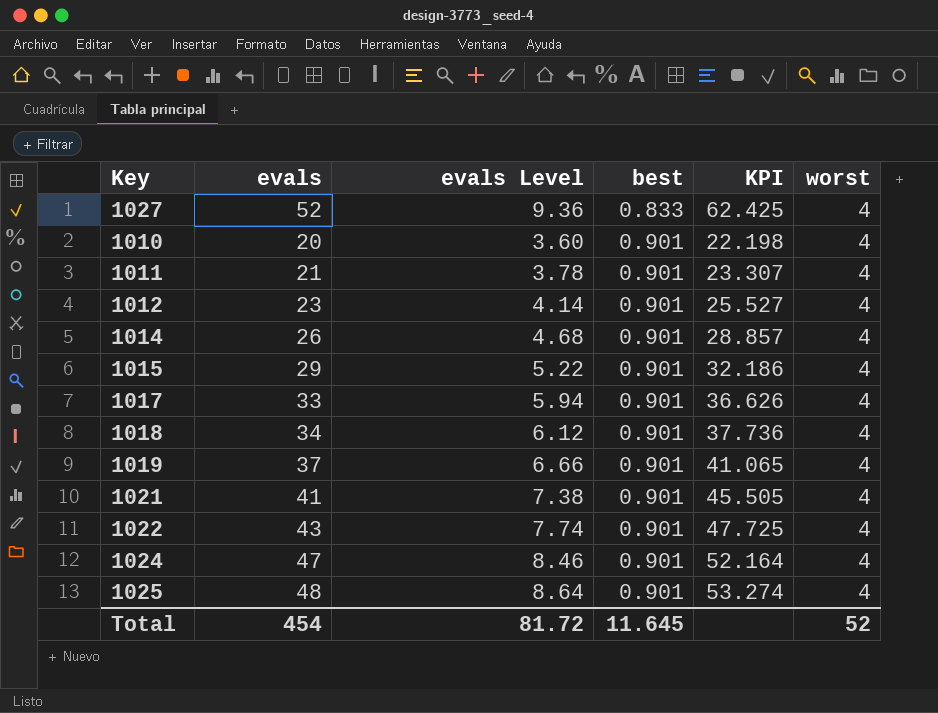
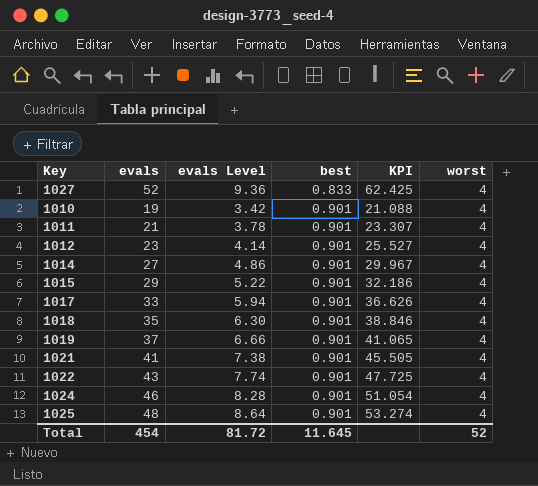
1010 | evals: 20 -> 19
1010 | evals Level: 3.60 -> 3.42
1010 | KPI: 22.198 -> 21.088
1014 | evals: 26 -> 27
1014 | evals Level: 4.68 -> 4.86
1014 | KPI: 28.857 -> 29.967
1018 | evals: 34 -> 35
1018 | evals Level: 6.12 -> 6.30
1018 | KPI: 37.736 -> 38.846
1024 | evals: 47 -> 46
1024 | evals Level: 8.46 -> 8.28
1024 | KPI: 52.164 -> 51.054

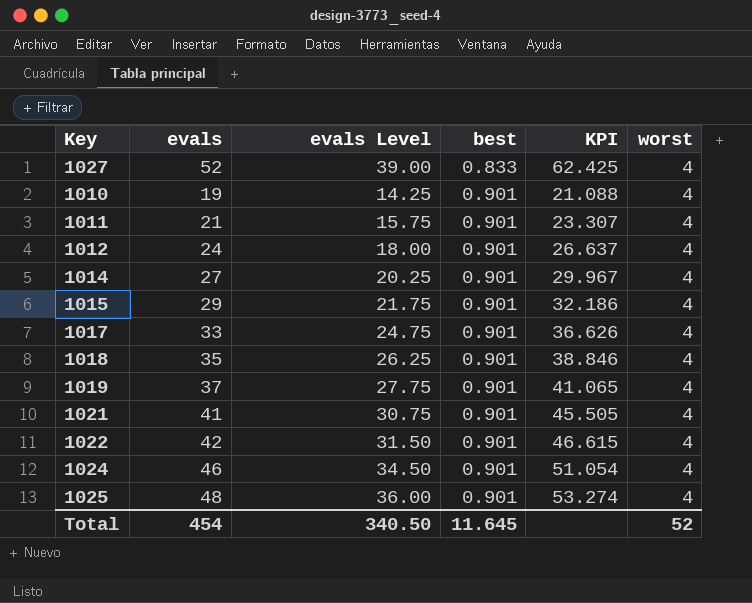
column evals Level | formula: [evals] * 0.18 -> [evals] * 0.75
1012 | evals: 23 -> 24
1012 | KPI: 25.527 -> 26.637
1022 | evals: 43 -> 42
1022 | KPI: 47.725 -> 46.615
Total | evals Level: 81.72 -> 340.50

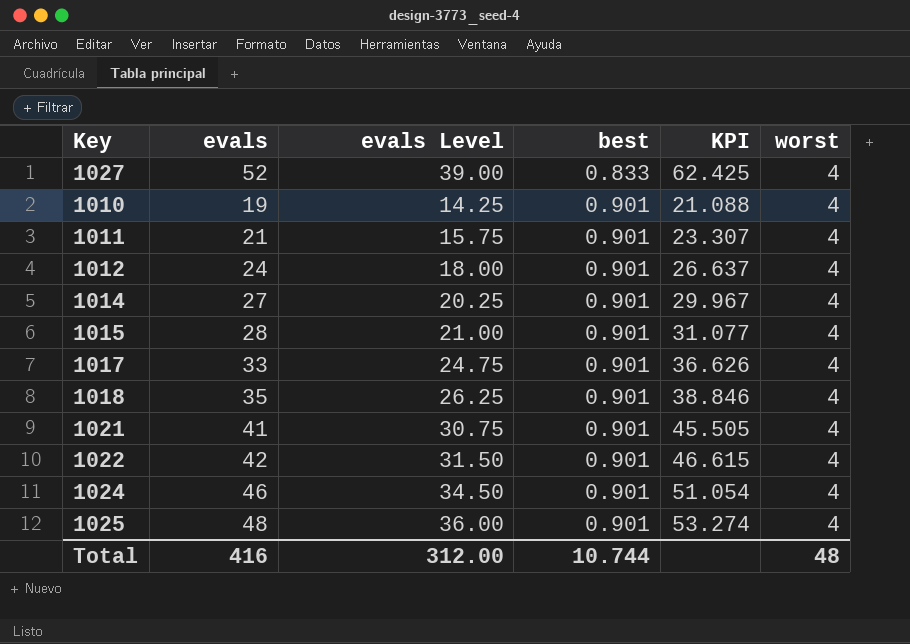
row 1019: 37 | 27.75 | 0.901 | 41.065 | 4 -> none
1015 | evals: 29 -> 28
1015 | evals Level: 21.75 -> 21.00
1015 | KPI: 32.186 -> 31.077
Total | evals: 454 -> 416
Total | evals Level: 340.50 -> 312.00
Total | best: 11.645 -> 10.744
Total | worst: 52 -> 48

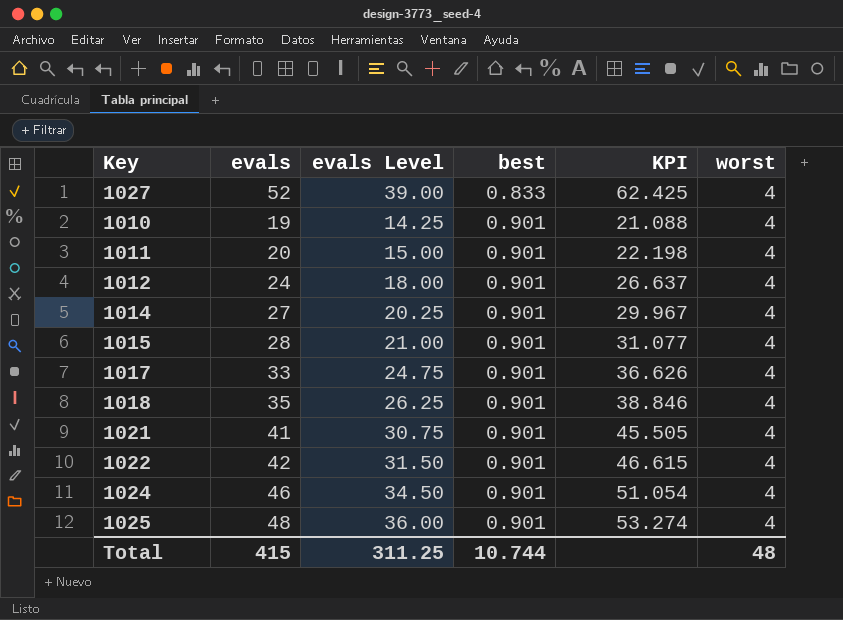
1011 | evals: 21 -> 20
1011 | evals Level: 15.75 -> 15.00
1011 | KPI: 23.307 -> 22.198
Total | evals: 416 -> 415
Total | evals Level: 312.00 -> 311.25

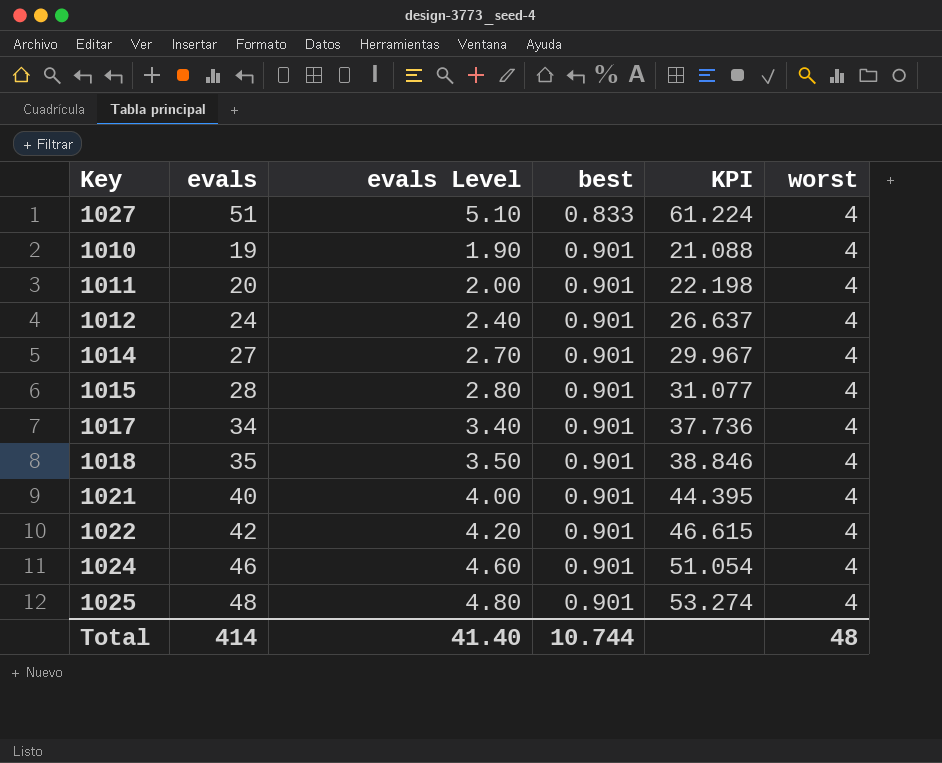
column evals Level | formula: [evals] * 0.75 -> [evals] * 0.1
1027 | evals: 52 -> 51
1027 | KPI: 62.425 -> 61.224
1017 | evals: 33 -> 34
1017 | KPI: 36.626 -> 37.736
1021 | evals: 41 -> 40
1021 | KPI: 45.505 -> 44.395
Total | evals: 415 -> 414
Total | evals Level: 311.25 -> 41.40

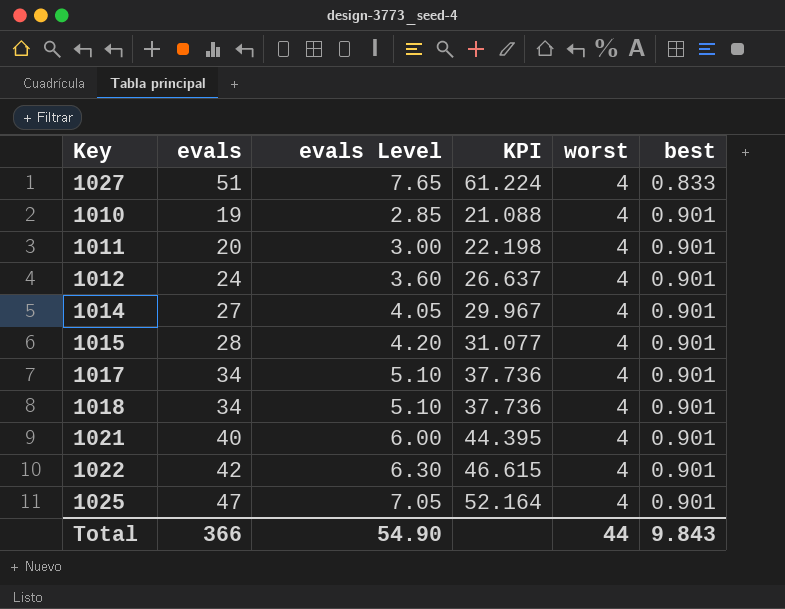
column evals Level | formula: [evals] * 0.1 -> [evals] * 0.15
column best | position: 4 -> 6
row 1024: 46 | 4.60 | 0.901 | 51.054 | 4 -> none
1018 | evals: 35 -> 34
1018 | KPI: 38.846 -> 37.736
1025 | evals: 48 -> 47
1025 | KPI: 53.274 -> 52.164
Total | evals: 414 -> 366
Total | evals Level: 41.40 -> 54.90
Total | worst: 48 -> 44
Total | best: 10.744 -> 9.843

